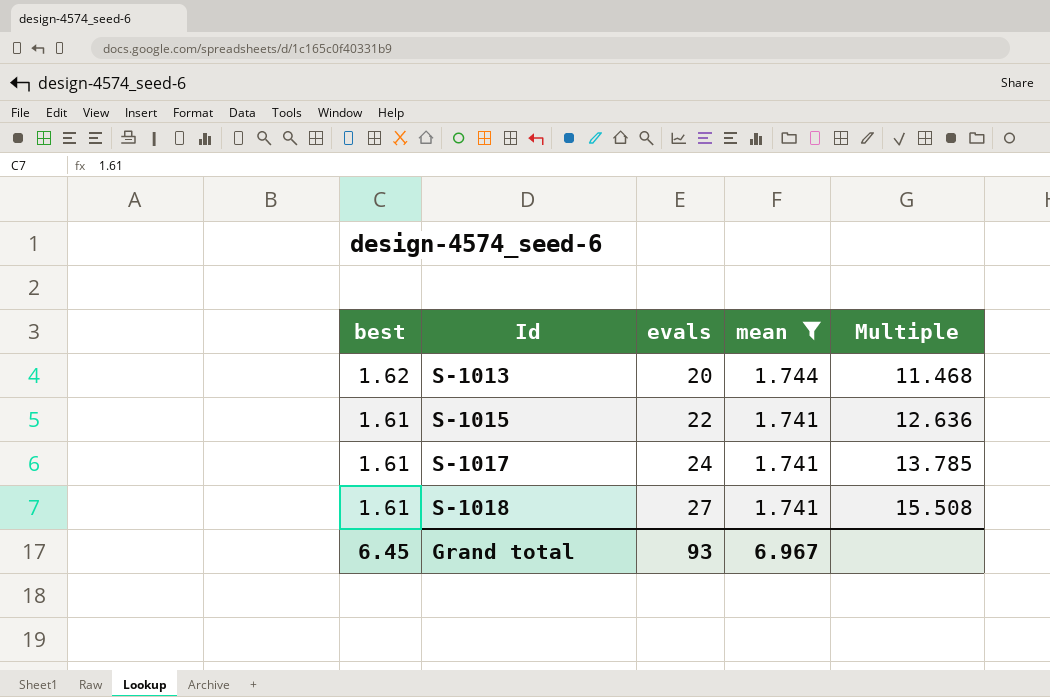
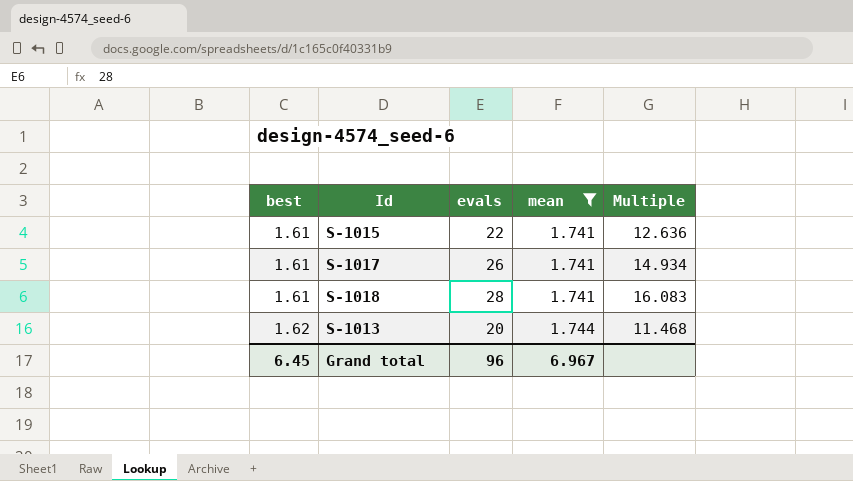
row order: best descending -> best ascending
S-1017 | evals: 24 -> 26
S-1017 | Multiple: 13.785 -> 14.934
S-1018 | evals: 27 -> 28
S-1018 | Multiple: 15.508 -> 16.083
Grand total | evals: 93 -> 96

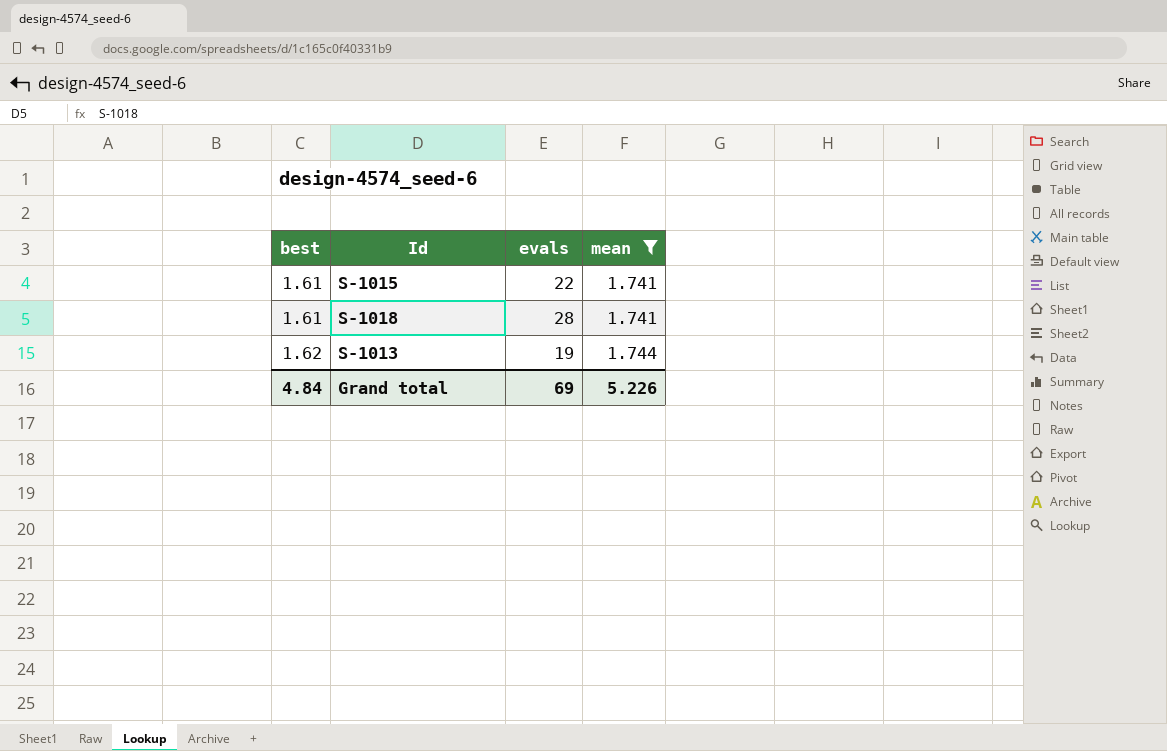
column Multiple | formula: [evals] / [mean] -> none
row S-1017: 1.61 | 26 | 1.741 | 14.934 -> none
S-1013 | evals: 20 -> 19
Grand total | best: 6.45 -> 4.84
Grand total | evals: 96 -> 69
Grand total | mean: 6.967 -> 5.226

